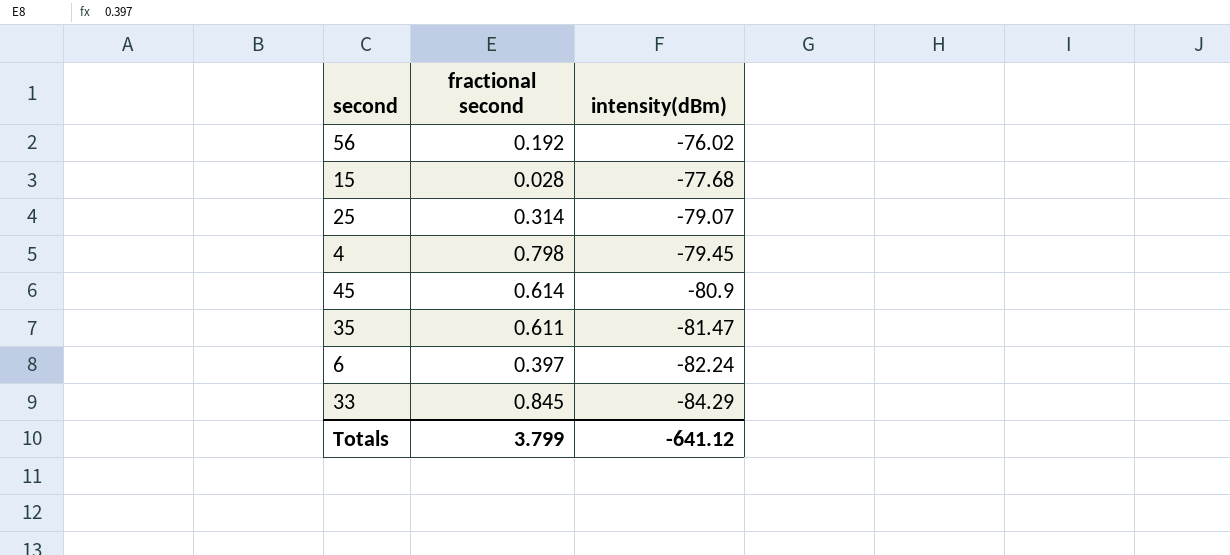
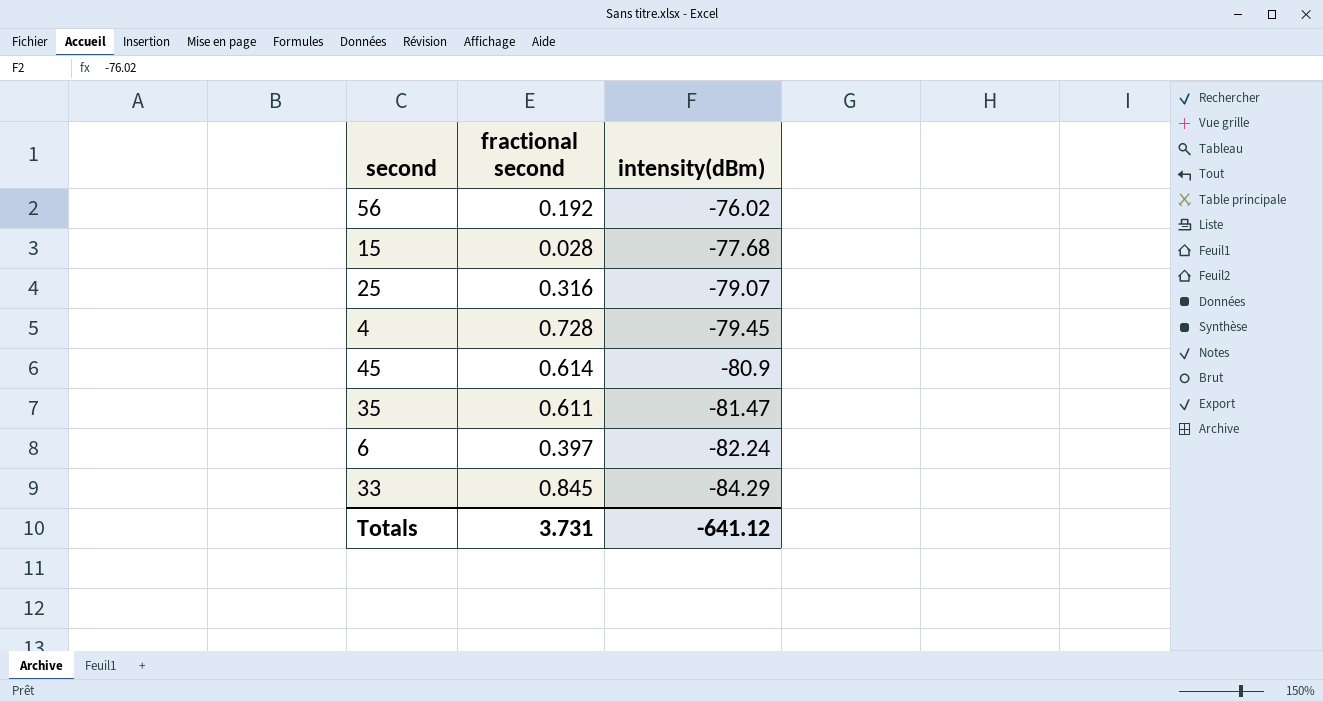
25 | fractional second: 0.314 -> 0.316
4 | fractional second: 0.798 -> 0.728
Totals | fractional second: 3.799 -> 3.731

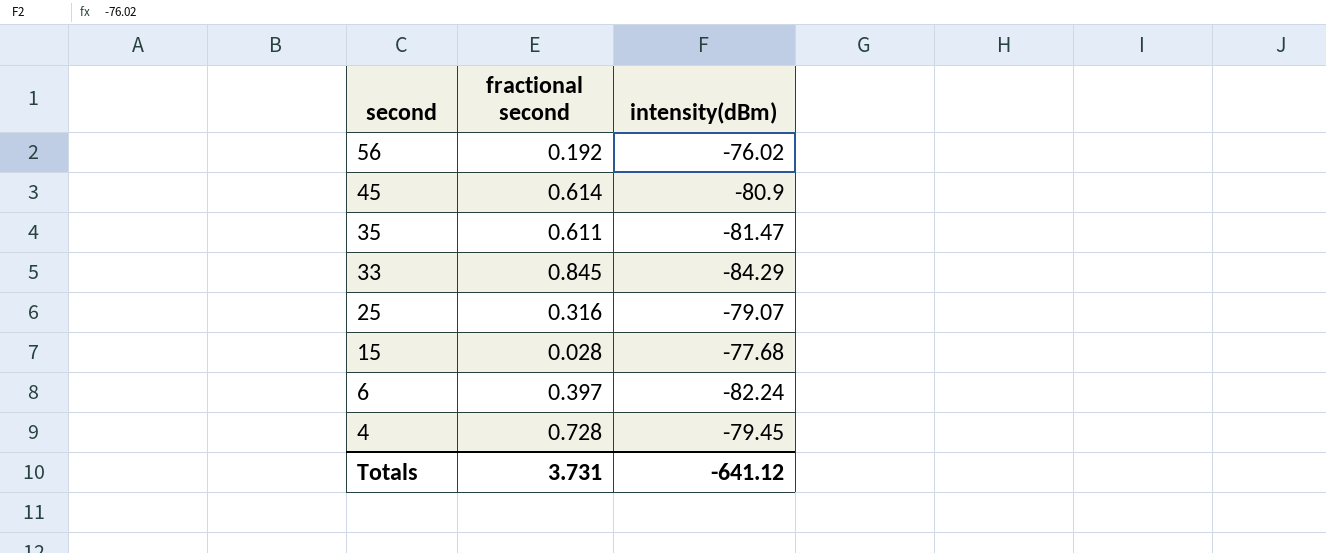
row order: intensity(dBm) descending -> second descending

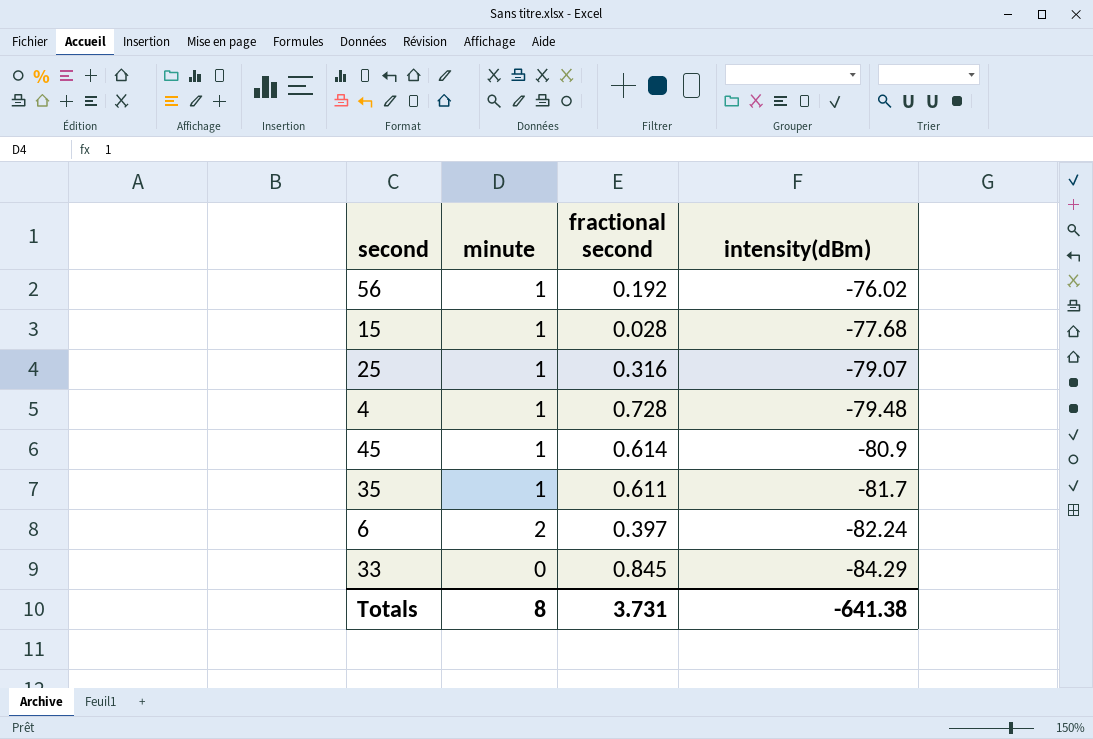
row order: second descending -> intensity(dBm) descending
column minute | position: none -> 2
4 | intensity(dBm): -79.45 -> -79.48
35 | intensity(dBm): -81.47 -> -81.7
Totals | intensity(dBm): -641.12 -> -641.38

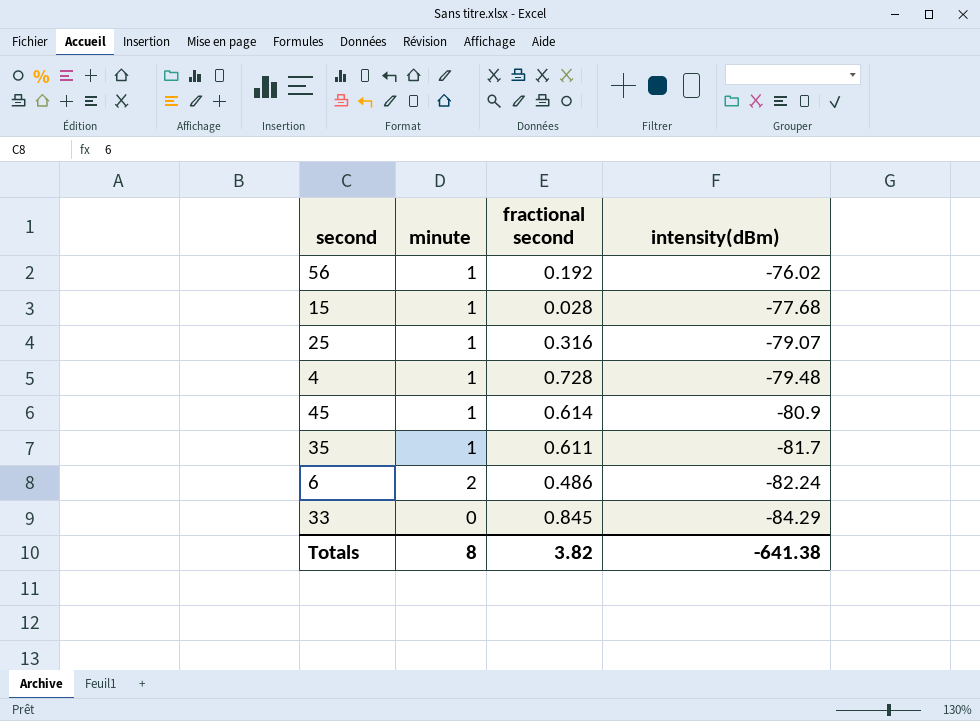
6 | fractional second: 0.397 -> 0.486
Totals | fractional second: 3.731 -> 3.82

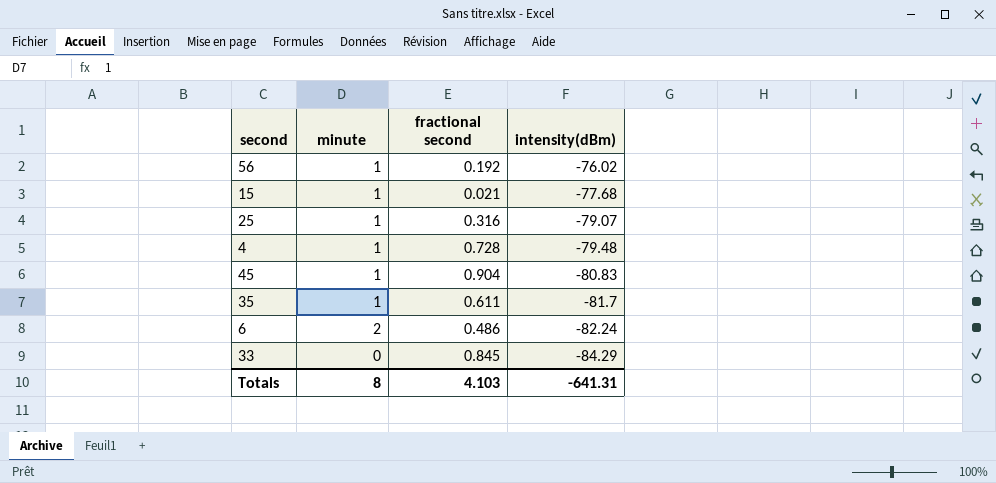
15 | fractional second: 0.028 -> 0.021
45 | fractional second: 0.614 -> 0.904
45 | intensity(dBm): -80.9 -> -80.83
Totals | fractional second: 3.82 -> 4.103
Totals | intensity(dBm): -641.38 -> -641.31

